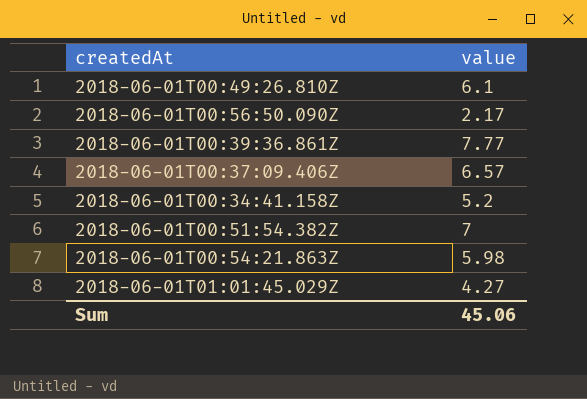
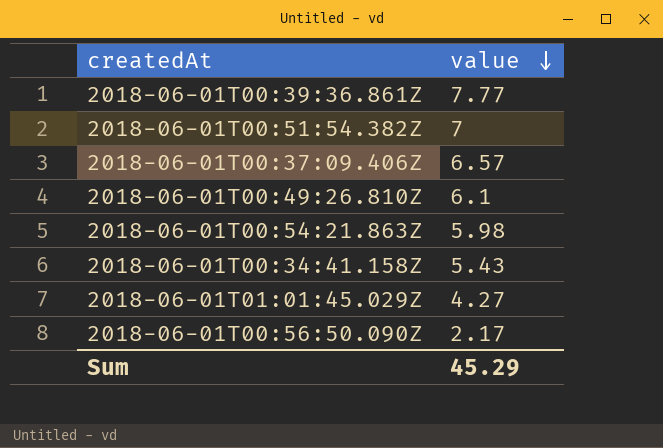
row order: none -> value descending
2018-06-01T00:34:41.158Z | value: 5.2 -> 5.43
Sum | value: 45.06 -> 45.29

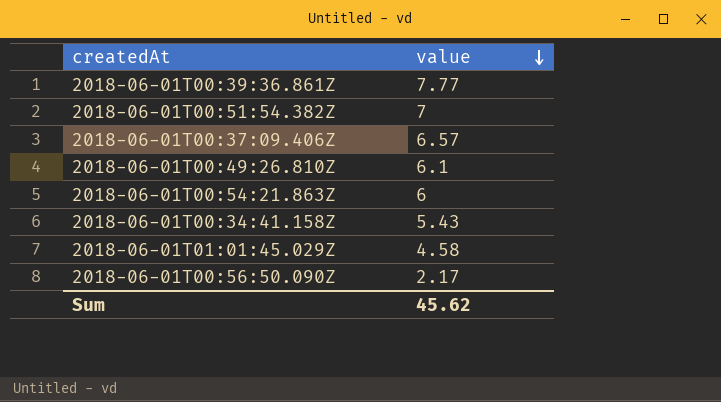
2018-06-01T00:54:21.863Z | value: 5.98 -> 6
2018-06-01T01:01:45.029Z | value: 4.27 -> 4.58
Sum | value: 45.29 -> 45.62

